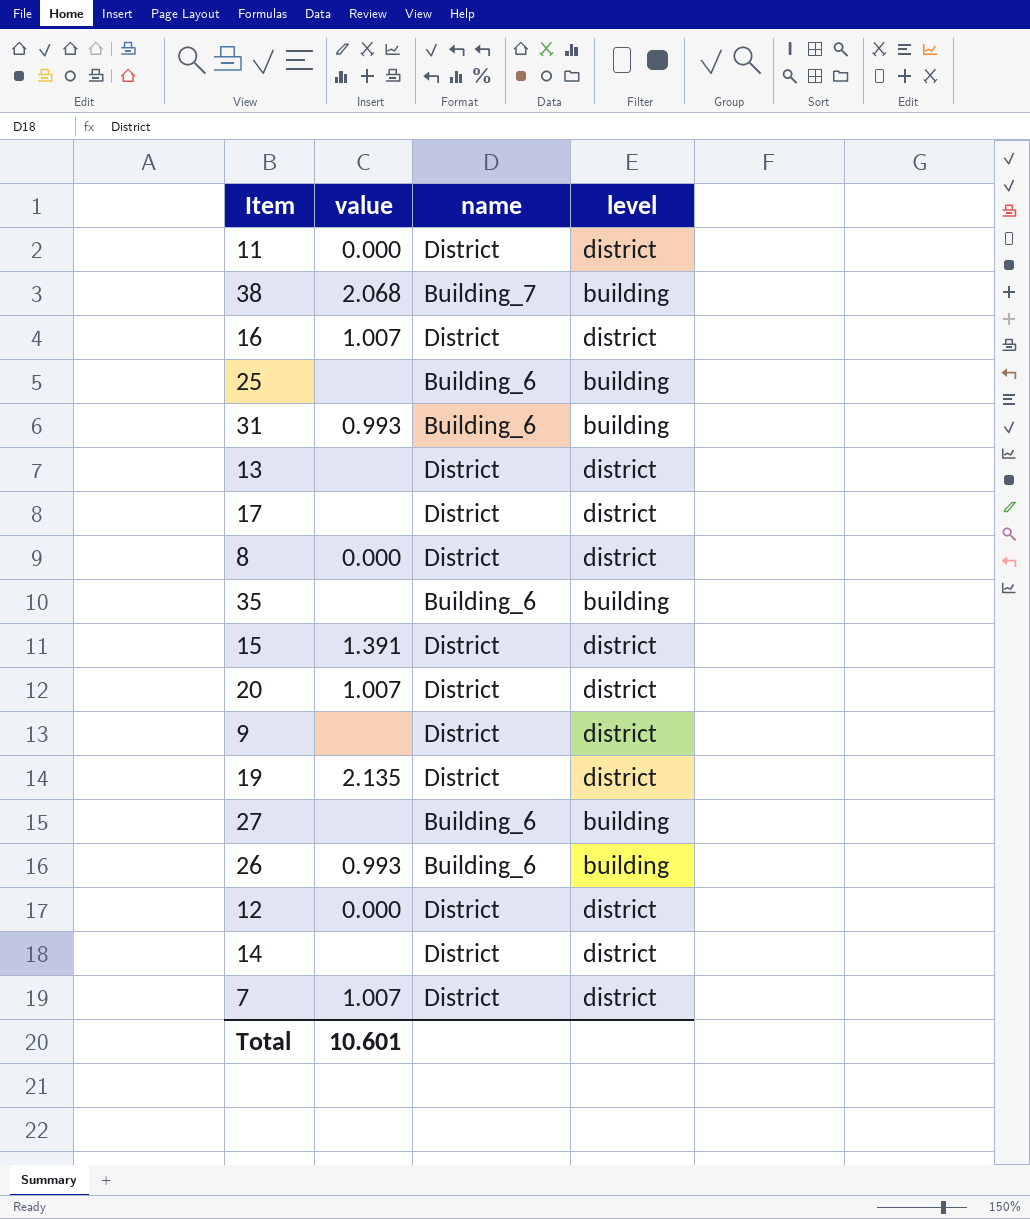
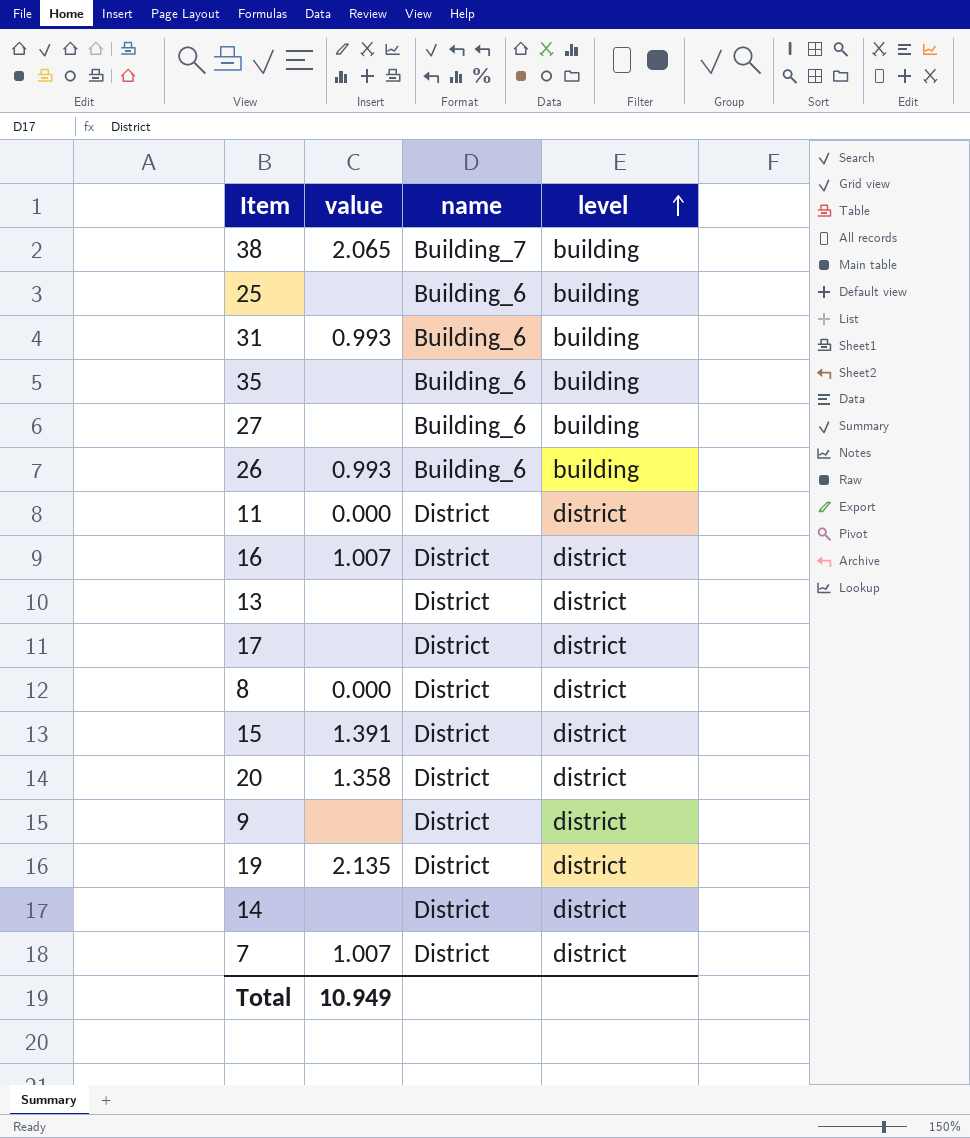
row order: none -> level ascending
row 12: 0.000 | District | district -> none
38 | value: 2.068 -> 2.065
20 | value: 1.007 -> 1.358
Total | value: 10.601 -> 10.949

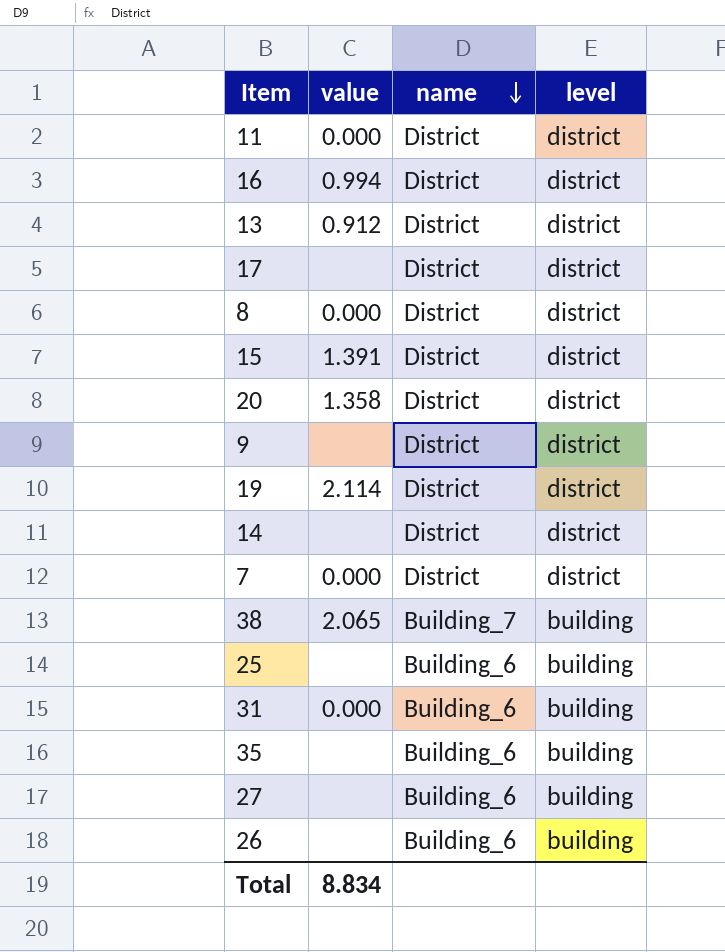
row order: level ascending -> name descending
16 | value: 1.007 -> 0.994
13 | value: none -> 0.912
19 | value: 2.135 -> 2.114
7 | value: 1.007 -> 0.000
31 | value: 0.993 -> 0.000
26 | value: 0.993 -> none
Total | value: 10.949 -> 8.834

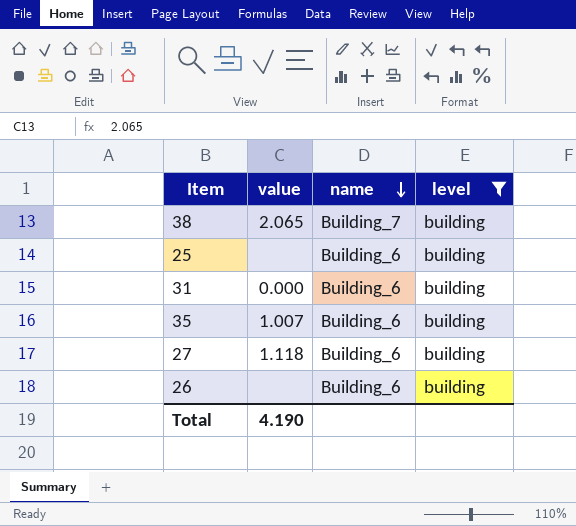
filter: none -> level = building
35 | value: none -> 1.007
27 | value: none -> 1.118
Total | value: 8.834 -> 4.190

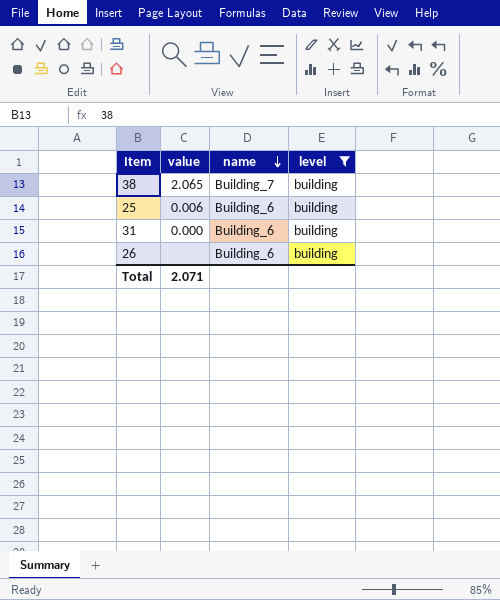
row 35: 1.007 | Building_6 | building -> none
row 27: 1.118 | Building_6 | building -> none
25 | value: none -> 0.006
Total | value: 4.190 -> 2.071

